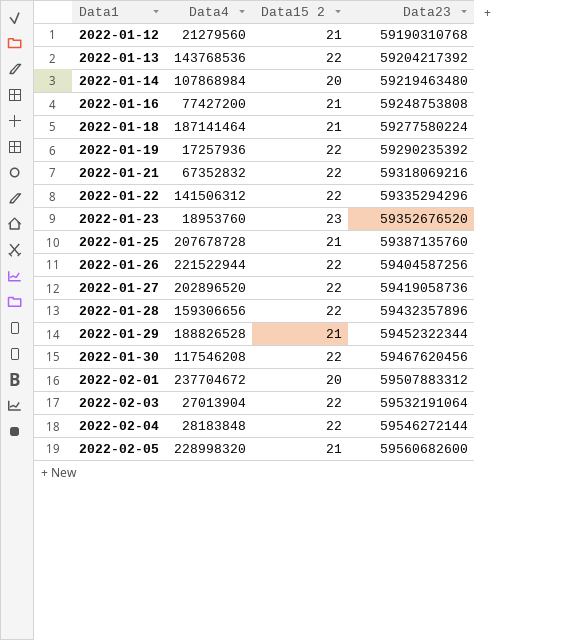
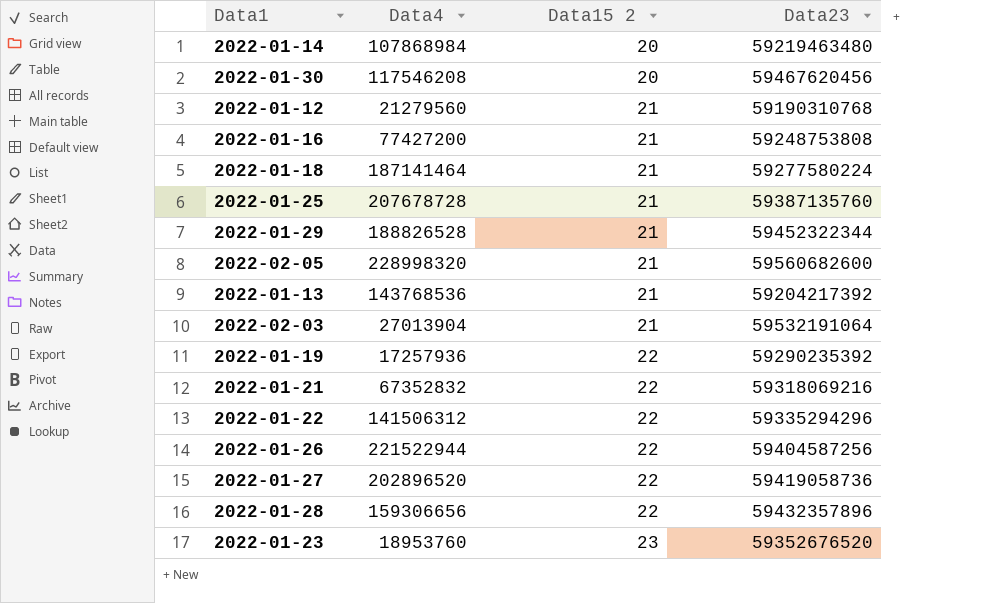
row order: Data1 ascending -> Data15 2 ascending
row 2022-02-01: 237704672 | 20 | 59507883312 -> none
row 2022-02-04: 28183848 | 22 | 59546272144 -> none
2022-01-30 | Data15 2: 22 -> 20
2022-01-13 | Data15 2: 22 -> 21
2022-02-03 | Data15 2: 22 -> 21

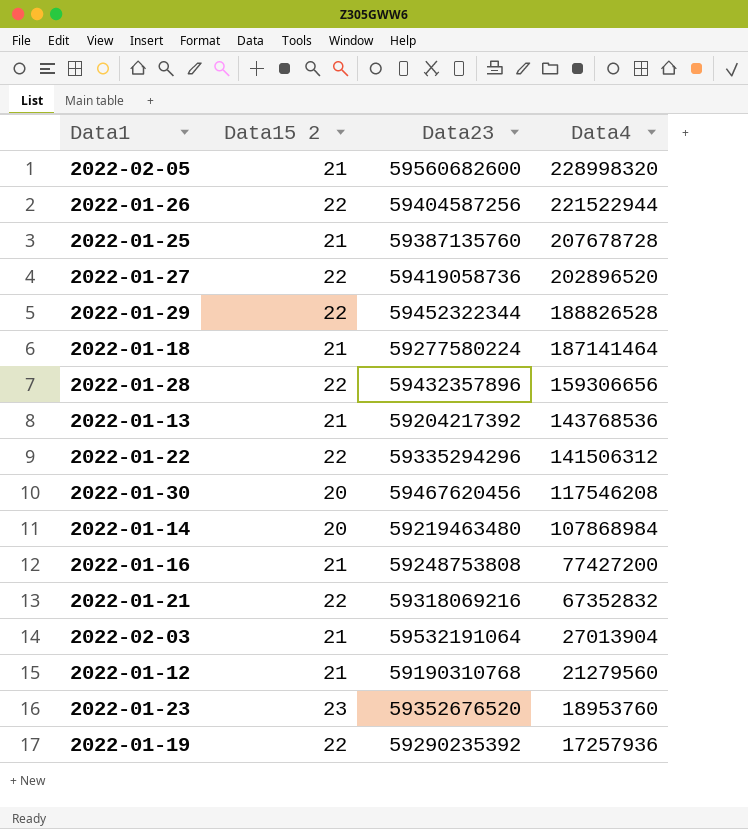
row order: Data15 2 ascending -> Data4 descending
column Data4 | position: 2 -> 4
2022-01-29 | Data15 2: 21 -> 22

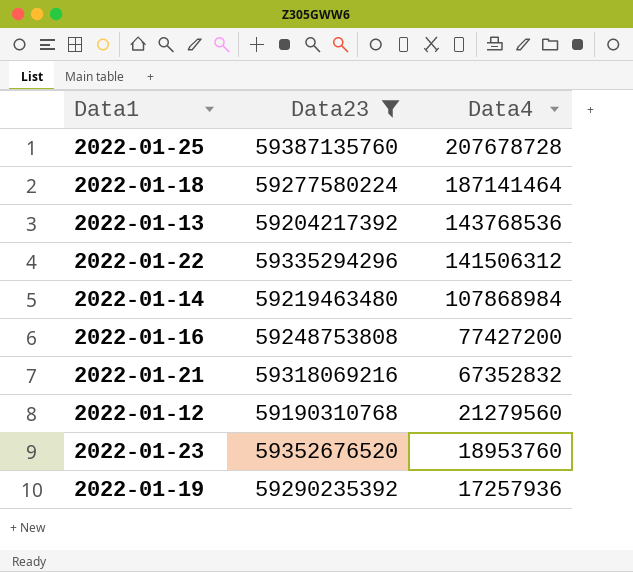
filter: none -> Data23 <= 59387135760
column Data15 2 | position: 2 -> none

